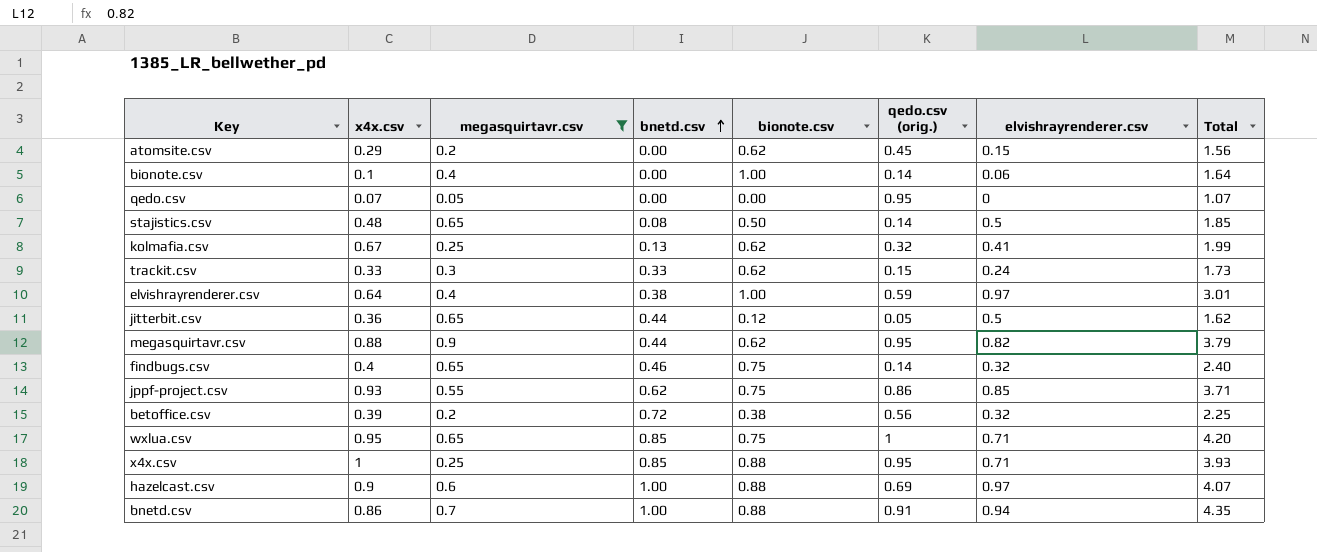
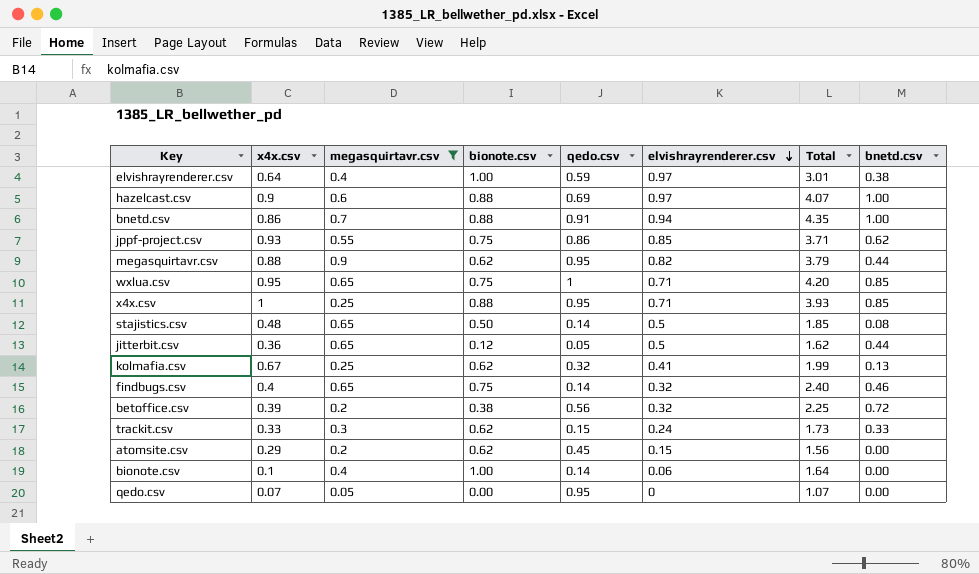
row order: bnetd.csv ascending -> elvishrayrenderer.csv descending
column name: qedo.csv (orig.) -> qedo.csv
column bnetd.csv | position: 4 -> 8

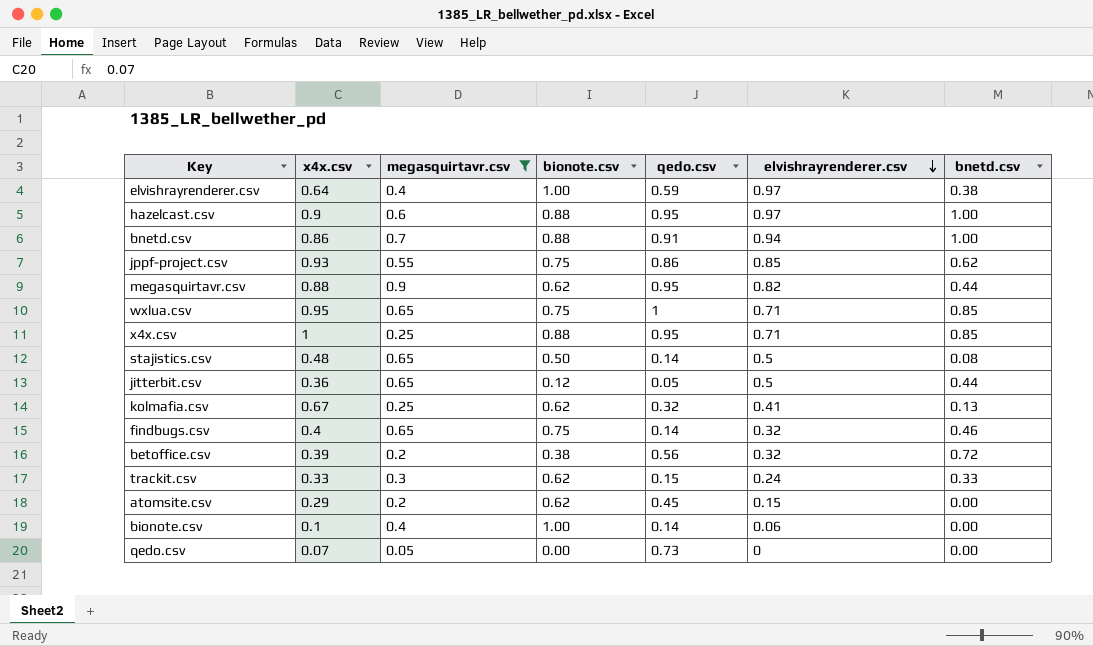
column Total | formula: [x4x.csv] + [megasquirtavr.csv] + [bionote.csv] + [qedo.csv] + [bnetd.csv] -> none
hazelcast.csv | qedo.csv: 0.69 -> 0.95
qedo.csv | qedo.csv: 0.95 -> 0.73

